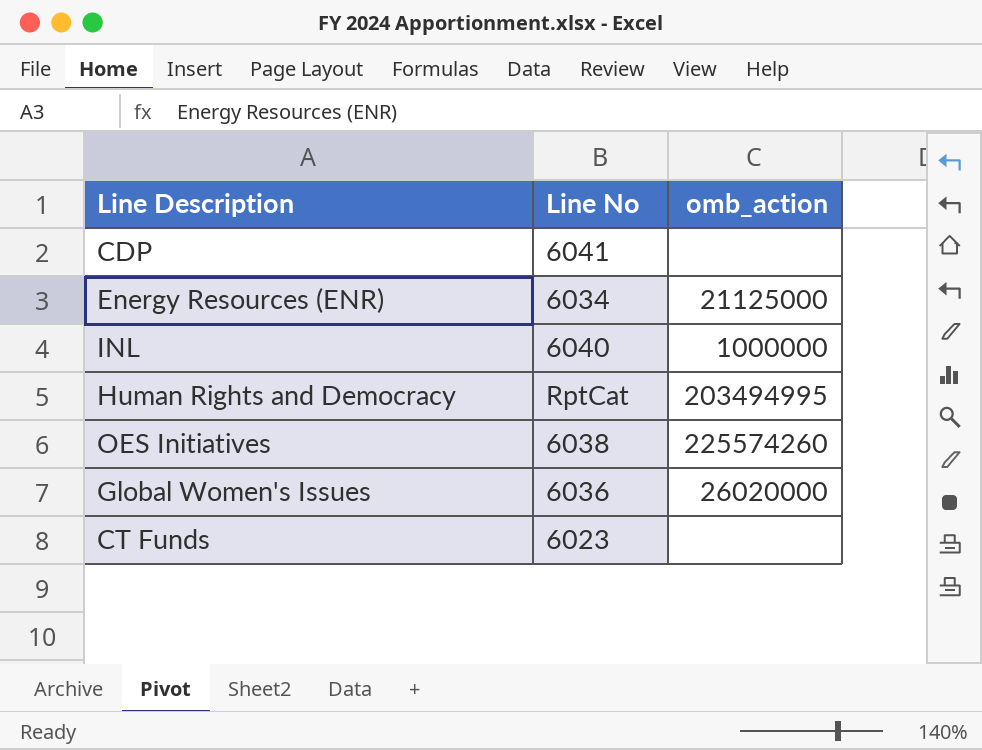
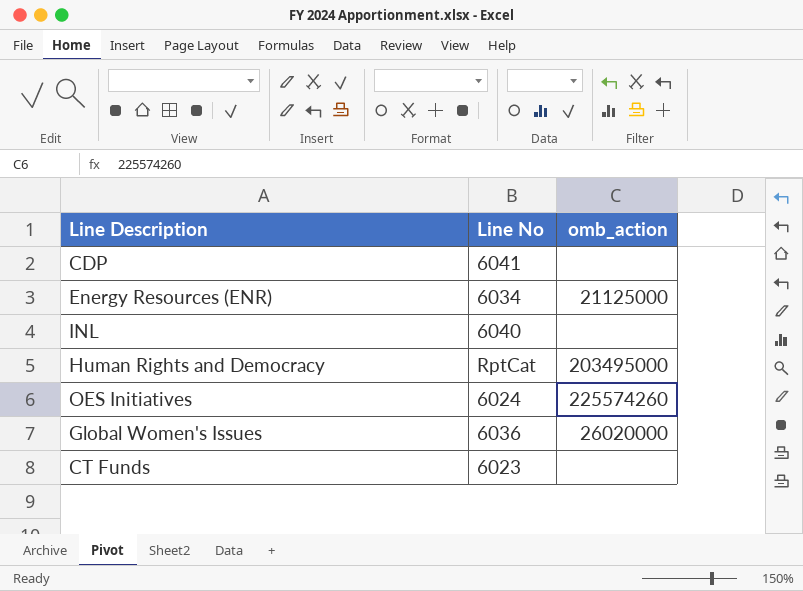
INL | omb_action: 1000000 -> none
Human Rights and Democracy | omb_action: 203494995 -> 203495000
OES Initiatives | Line No: 6038 -> 6024

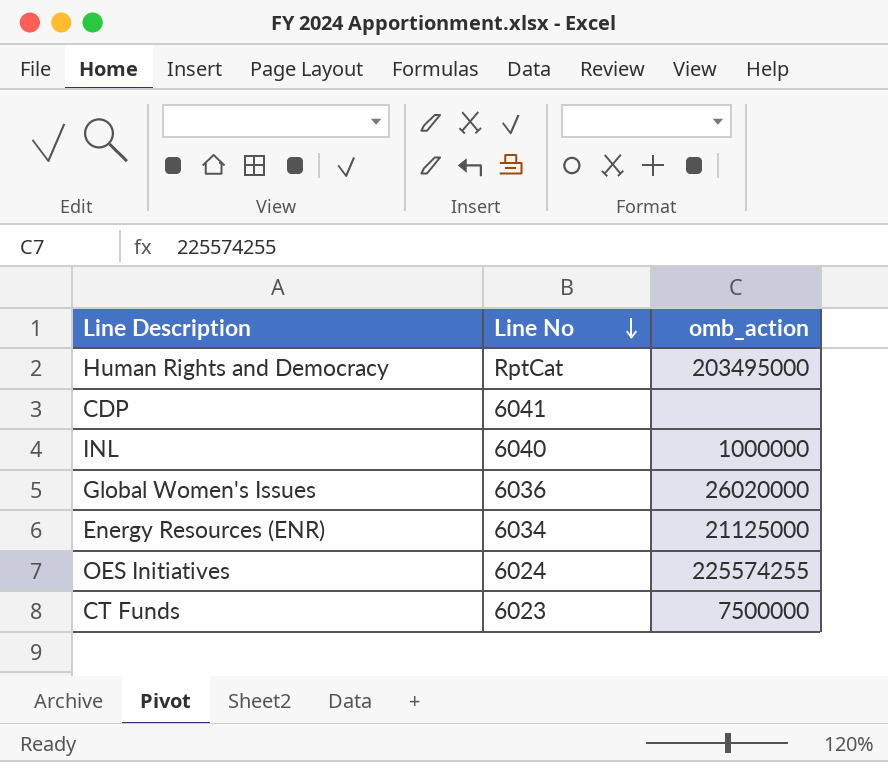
row order: none -> Line No descending
INL | omb_action: none -> 1000000
OES Initiatives | omb_action: 225574260 -> 225574255
CT Funds | omb_action: none -> 7500000

